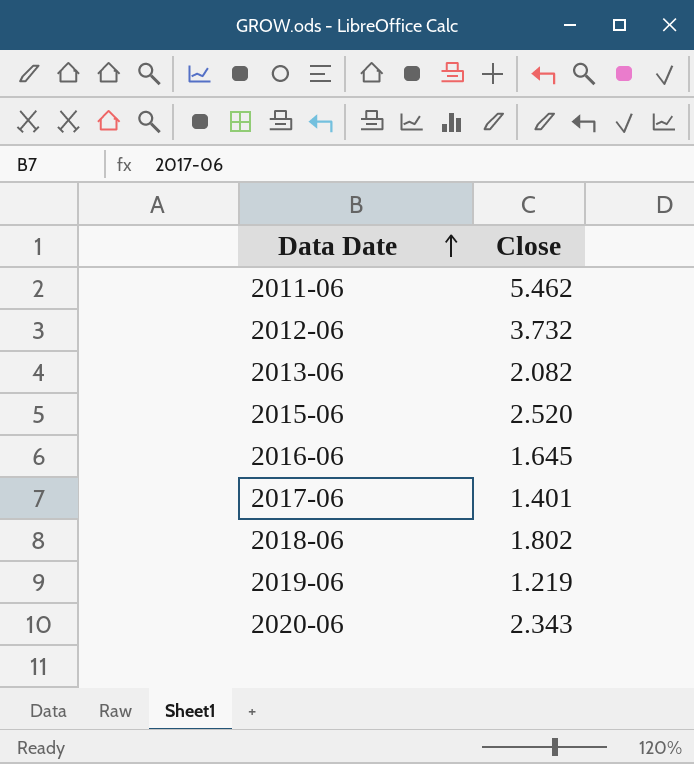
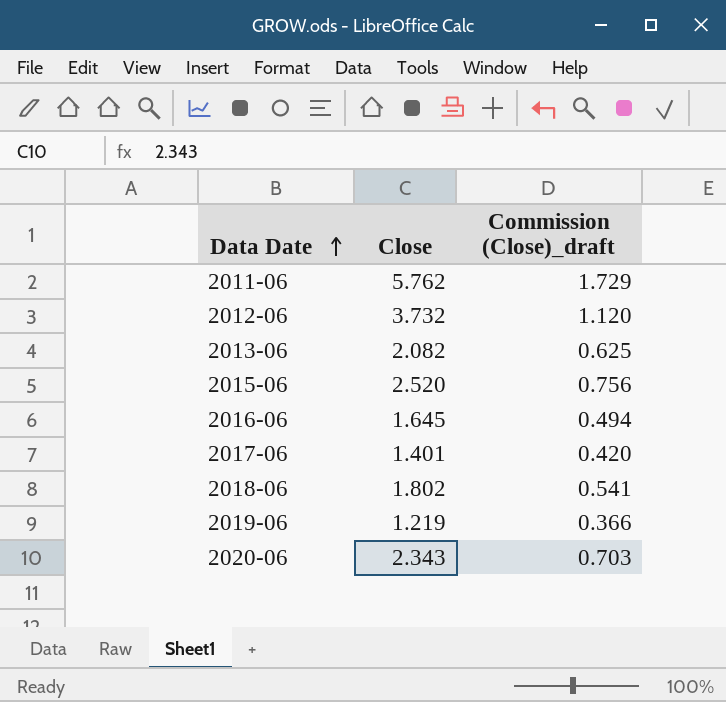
column Commission (Close)_draft | formula: none -> [Close] * 0.3
2011-06 | Close: 5.462 -> 5.762

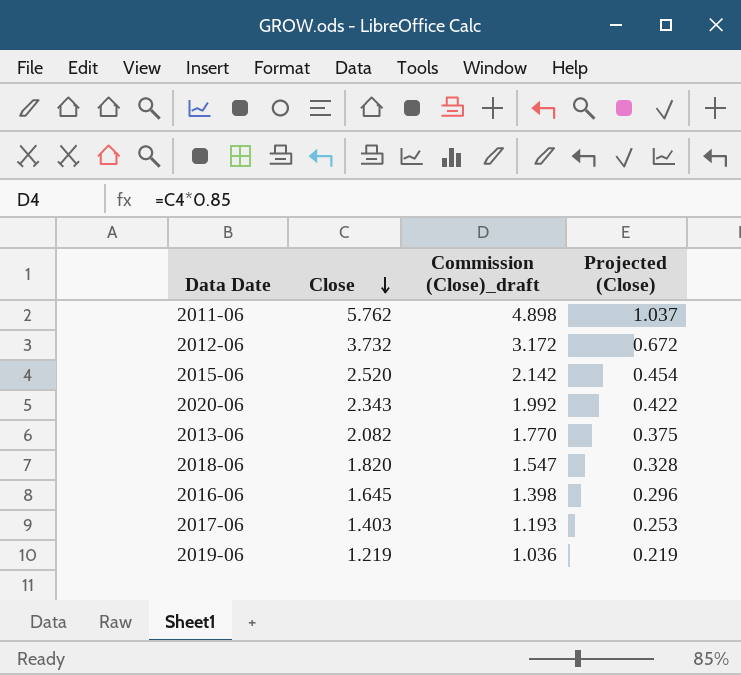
row order: Data Date ascending -> Close descending
column Commission (Close)_draft | formula: [Close] * 0.3 -> [Close] * 0.85
column Projected (Close) | formula: none -> [Close] * 0.18
2018-06 | Close: 1.802 -> 1.820
2017-06 | Close: 1.401 -> 1.403

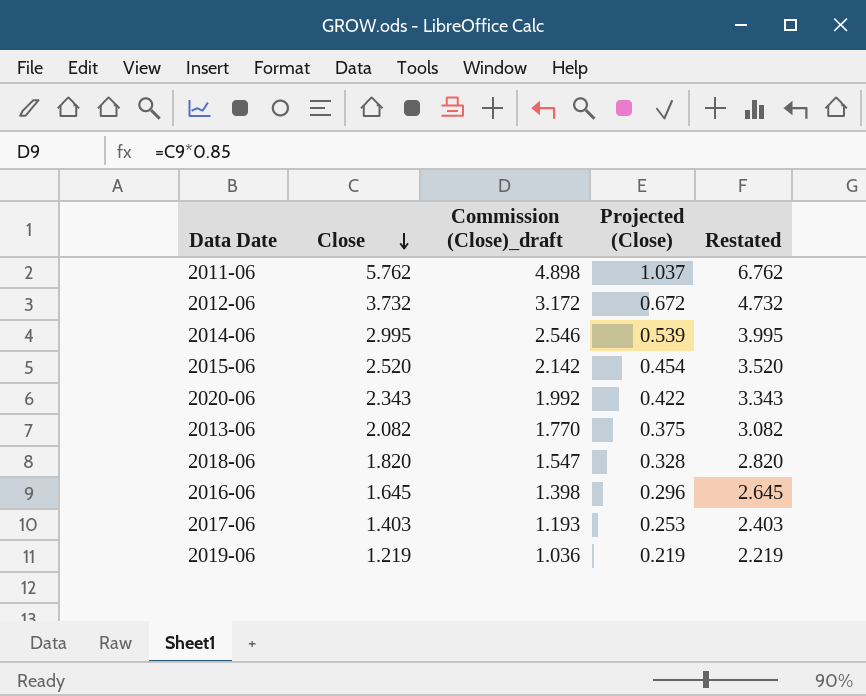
column Restated | formula: none -> [Close] + 1
row 2014-06: none -> 2.995 | 2.546 | 0.539 | 3.995

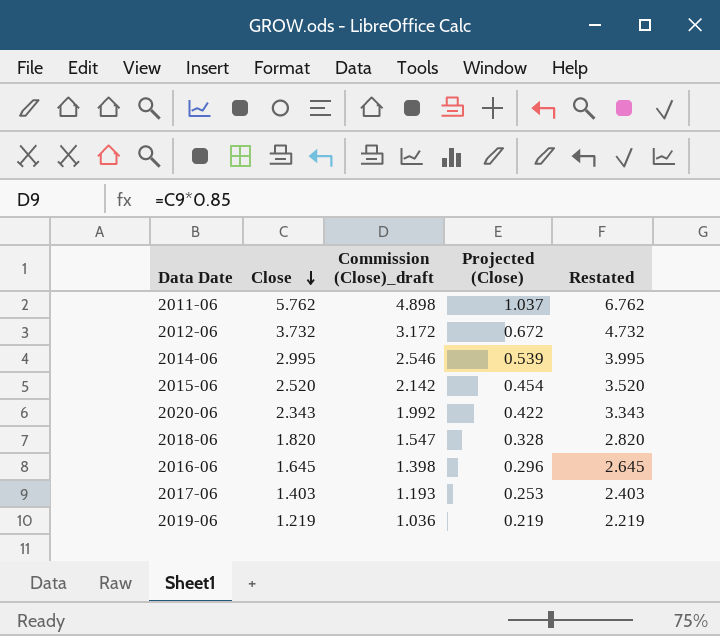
row 2013-06: 2.082 | 1.770 | 0.375 | 3.082 -> none

